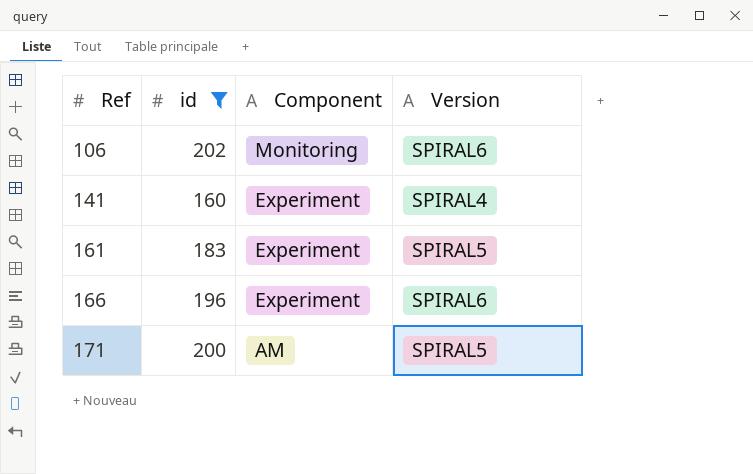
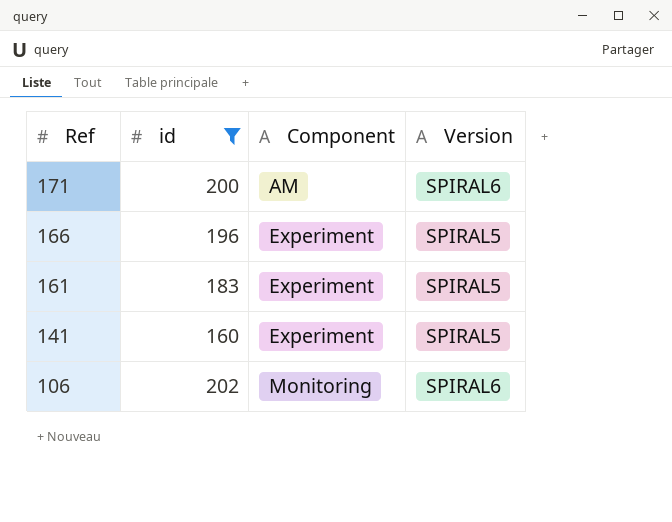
row order: Ref ascending -> Ref descending
171 | Version: SPIRAL5 -> SPIRAL6
166 | Version: SPIRAL6 -> SPIRAL5
141 | Version: SPIRAL4 -> SPIRAL5

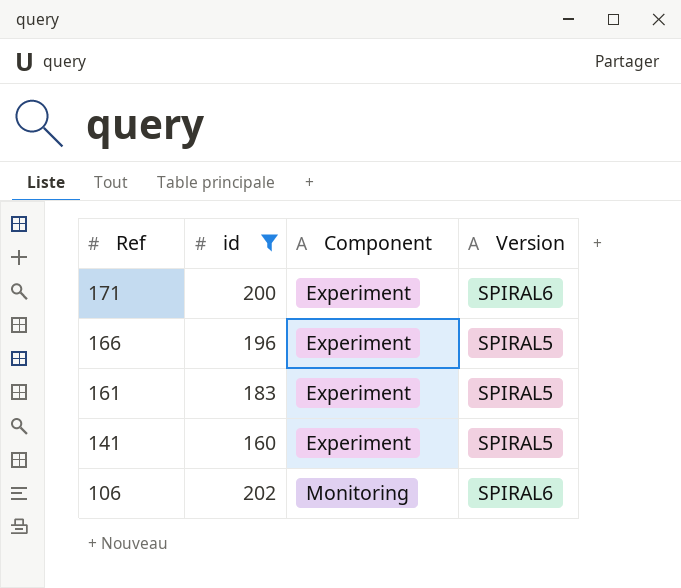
171 | Component: AM -> Experiment

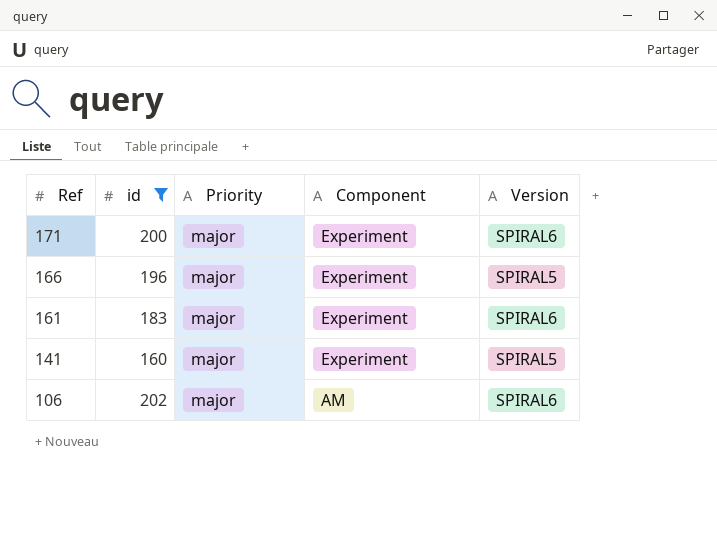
column Priority | position: none -> 3
161 | Version: SPIRAL5 -> SPIRAL6
106 | Component: Monitoring -> AM

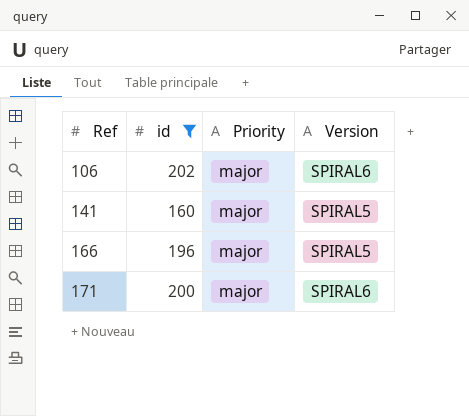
row order: Ref descending -> Ref ascending
column Component | position: 4 -> none
row 161: 183 | major | Experiment | SPIRAL6 -> none

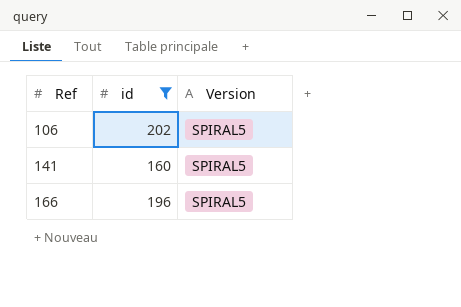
column Priority | position: 3 -> none
row 171: 200 | major | SPIRAL6 -> none
106 | Version: SPIRAL6 -> SPIRAL5

